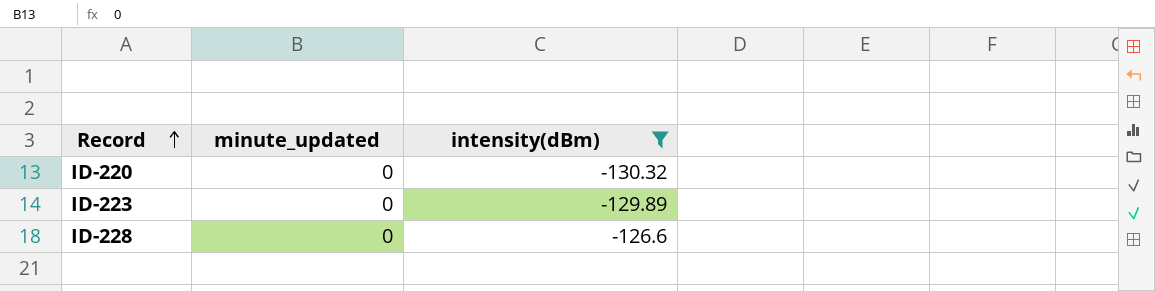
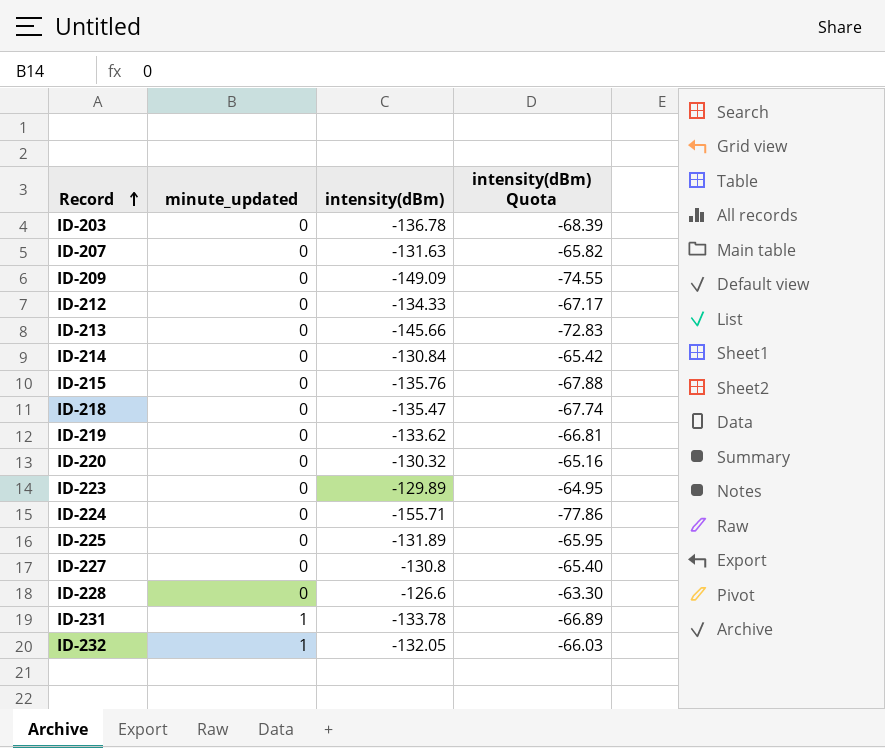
filter: intensity(dBm) >= -130.32 -> none
column intensity(dBm) Quota | formula: none -> [intensity(dBm)] * 0.5

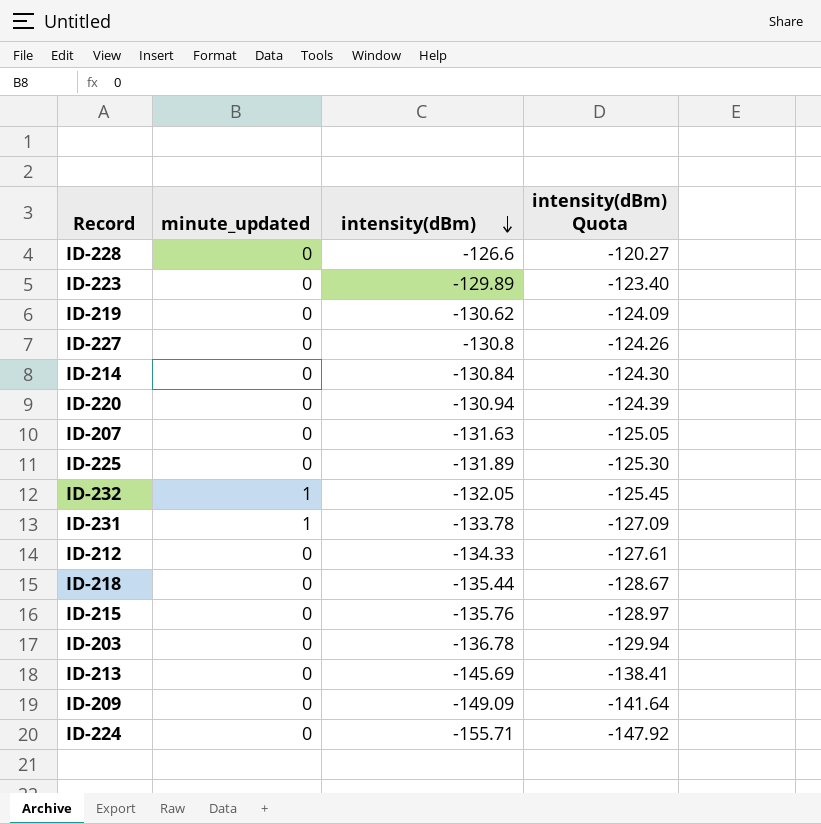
row order: Record ascending -> intensity(dBm) descending
column intensity(dBm) Quota | formula: [intensity(dBm)] * 0.5 -> [intensity(dBm)] * 0.95
ID-219 | intensity(dBm): -133.62 -> -130.62
ID-220 | intensity(dBm): -130.32 -> -130.94
ID-218 | intensity(dBm): -135.47 -> -135.44
ID-213 | intensity(dBm): -145.66 -> -145.69

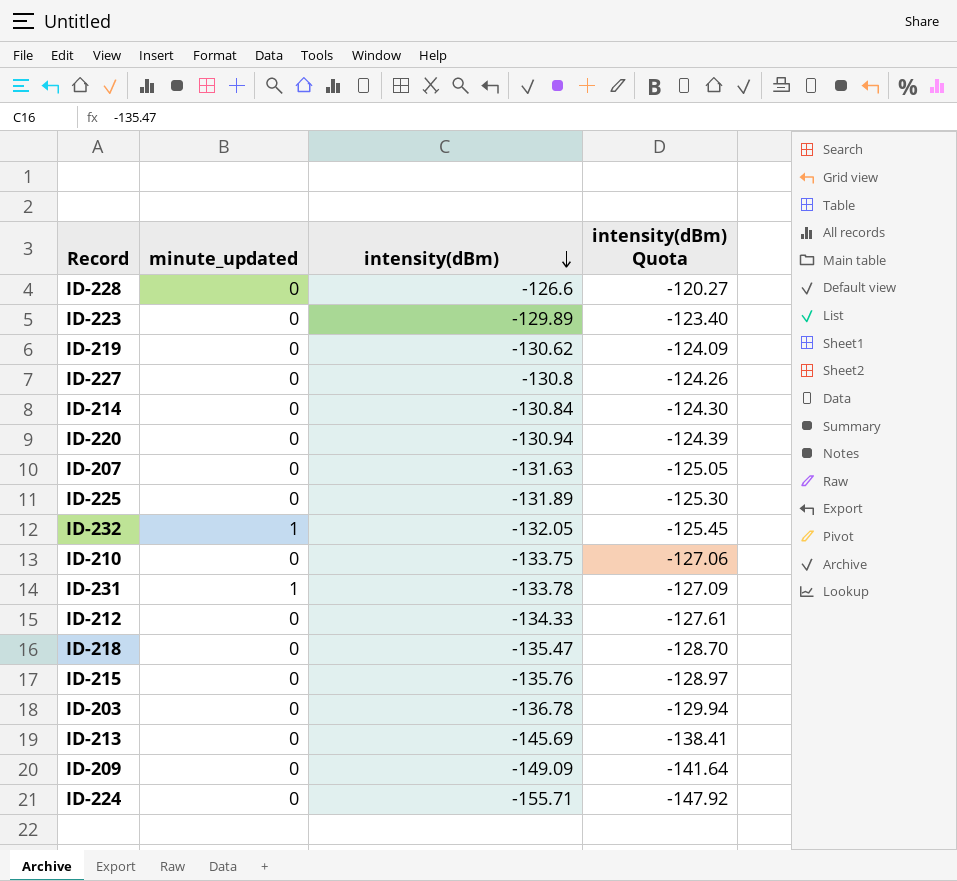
row ID-210: none -> 0 | -133.75 | -127.06
ID-218 | intensity(dBm): -135.44 -> -135.47
ID-218 | intensity(dBm) Quota: -128.67 -> -128.70

